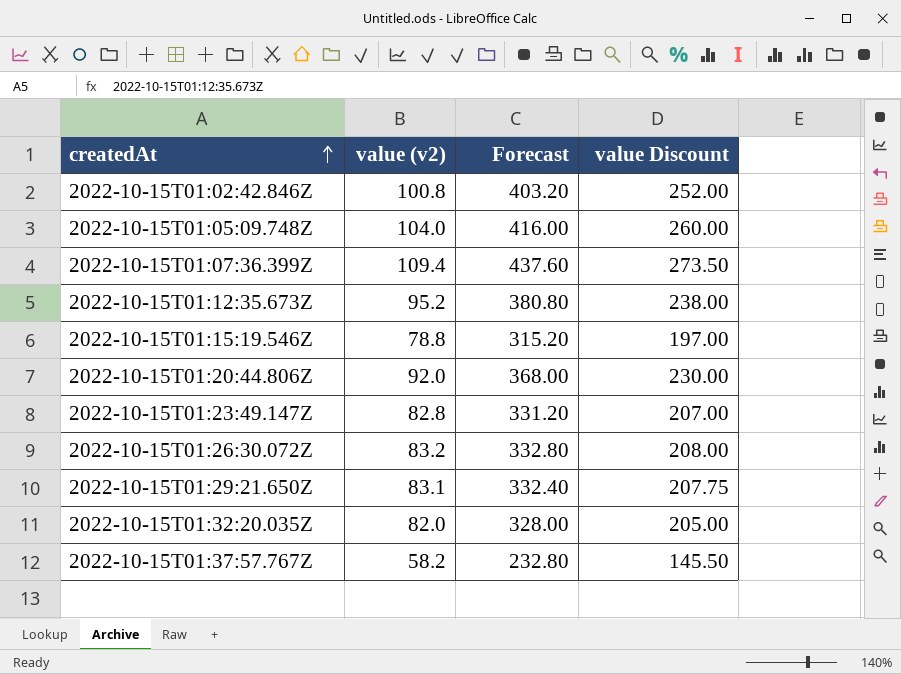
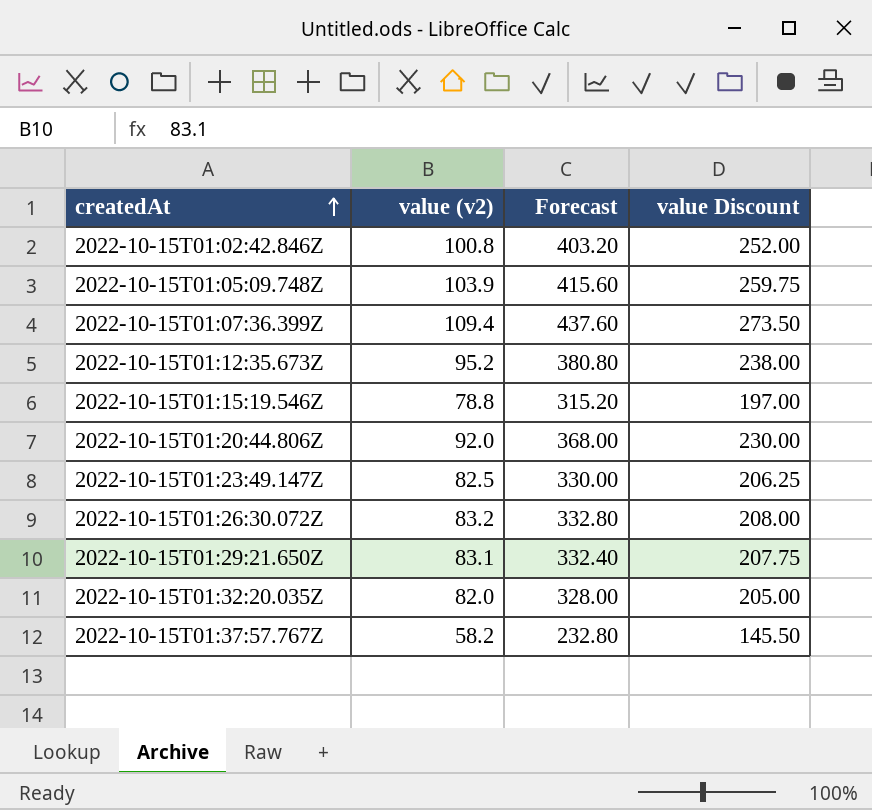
2022-10-15T01:05:09.748Z | value (v2): 104.0 -> 103.9
2022-10-15T01:05:09.748Z | Forecast: 416.00 -> 415.60
2022-10-15T01:05:09.748Z | value Discount: 260.00 -> 259.75
2022-10-15T01:23:49.147Z | value (v2): 82.8 -> 82.5
2022-10-15T01:23:49.147Z | Forecast: 331.20 -> 330.00
2022-10-15T01:23:49.147Z | value Discount: 207.00 -> 206.25

